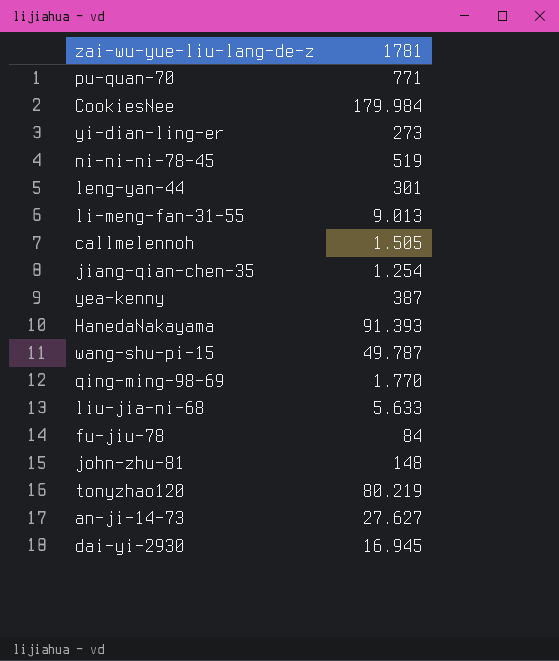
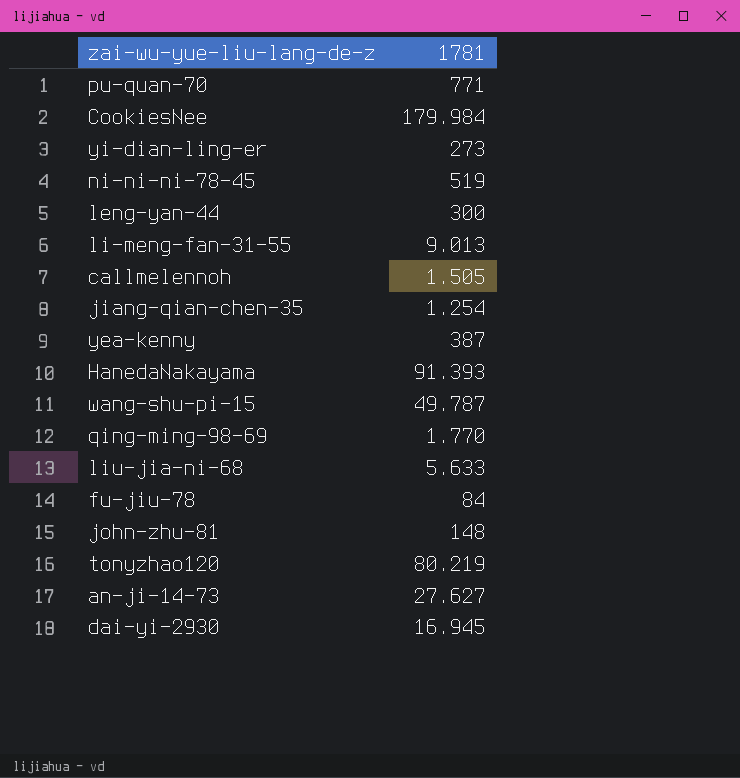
leng-yan-44 | 1781: 301 -> 300

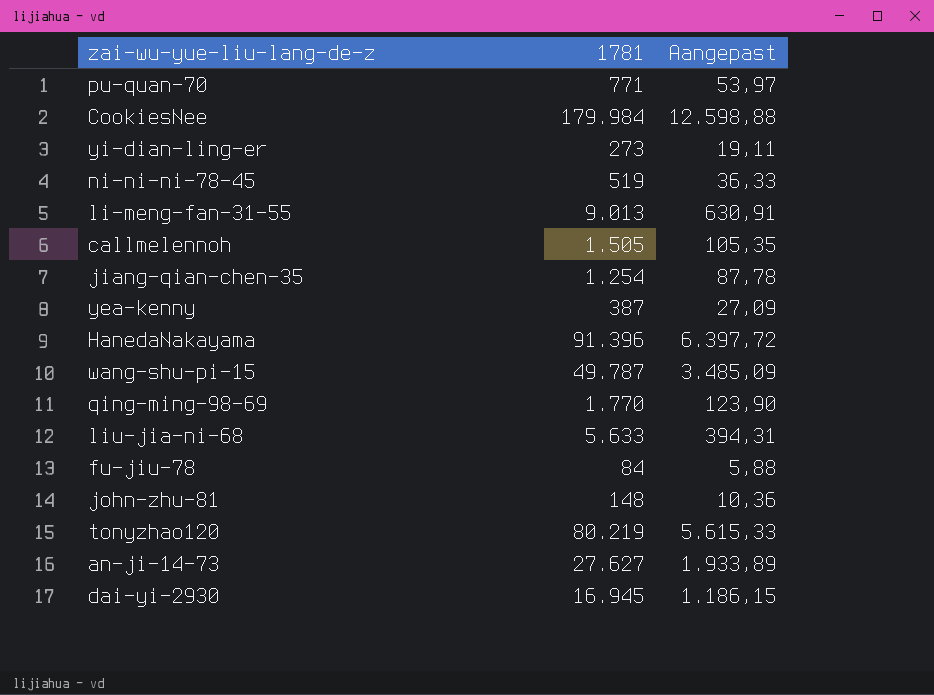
column Aangepast | formula: none -> [1781] * 0,07
row leng-yan-44: 300 -> none
HanedaNakayama | 1781: 91.393 -> 91.396

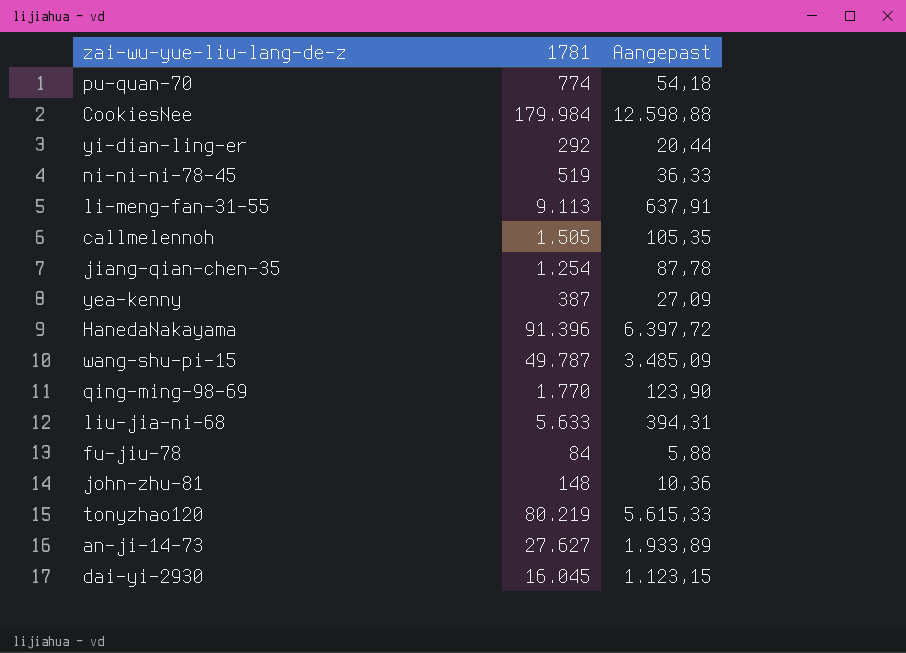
pu-quan-70 | 1781: 771 -> 774
pu-quan-70 | Aangepast: 53,97 -> 54,18
yi-dian-ling-er | 1781: 273 -> 292
yi-dian-ling-er | Aangepast: 19,11 -> 20,44
li-meng-fan-31-55 | 1781: 9.013 -> 9.113
li-meng-fan-31-55 | Aangepast: 630,91 -> 637,91
dai-yi-2930 | 1781: 16.945 -> 16.045
dai-yi-2930 | Aangepast: 1.186,15 -> 1.123,15

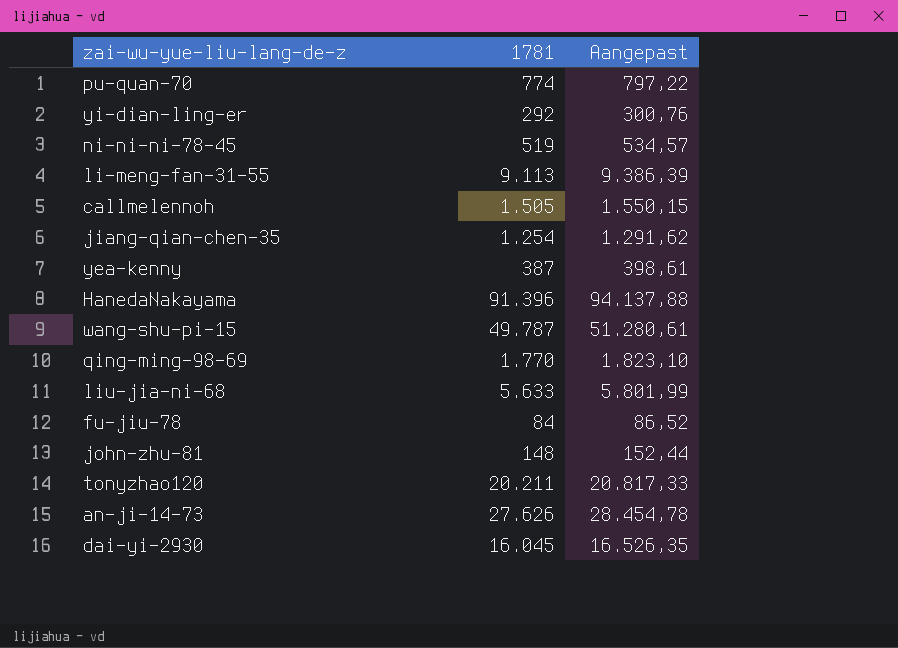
column Aangepast | formula: [1781] * 0,07 -> [1781] * 1,03
row CookiesNee: 179.984 | 12.598,88 -> none
tonyzhao120 | 1781: 80.219 -> 20.211
an-ji-14-73 | 1781: 27.627 -> 27.626

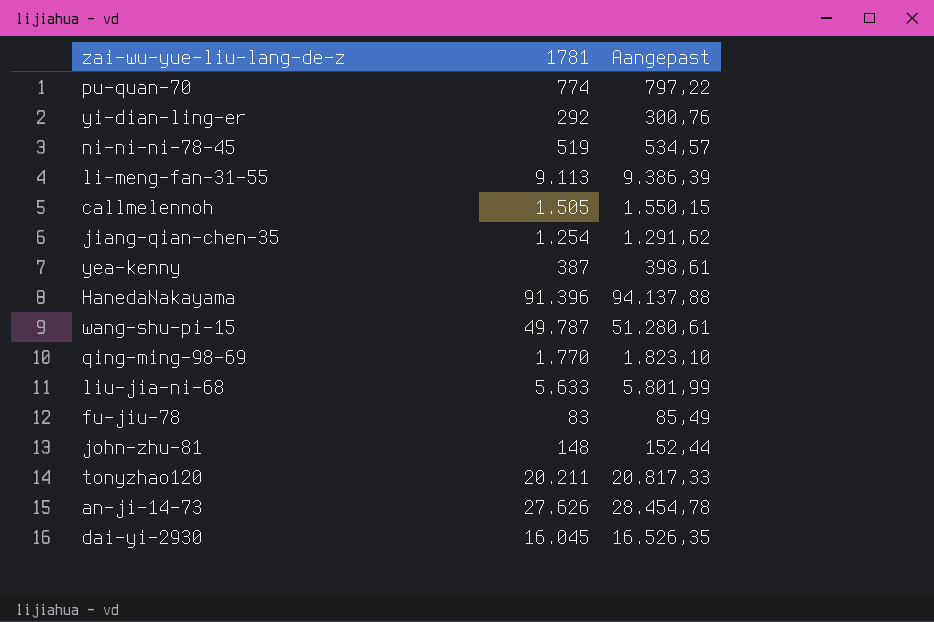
fu-jiu-78 | 1781: 84 -> 83
fu-jiu-78 | Aangepast: 86,52 -> 85,49

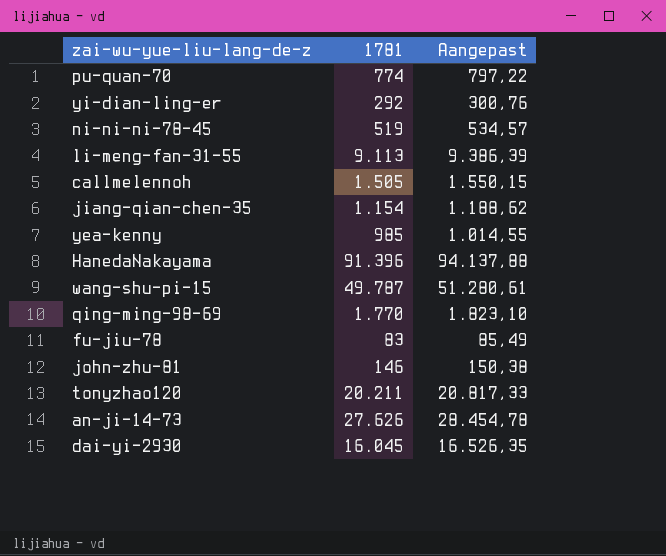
row liu-jia-ni-68: 5.633 | 5.801,99 -> none
jiang-qian-chen-35 | 1781: 1.254 -> 1.154
jiang-qian-chen-35 | Aangepast: 1.291,62 -> 1.188,62
yea-kenny | 1781: 387 -> 985
yea-kenny | Aangepast: 398,61 -> 1.014,55
john-zhu-81 | 1781: 148 -> 146
john-zhu-81 | Aangepast: 152,44 -> 150,38

